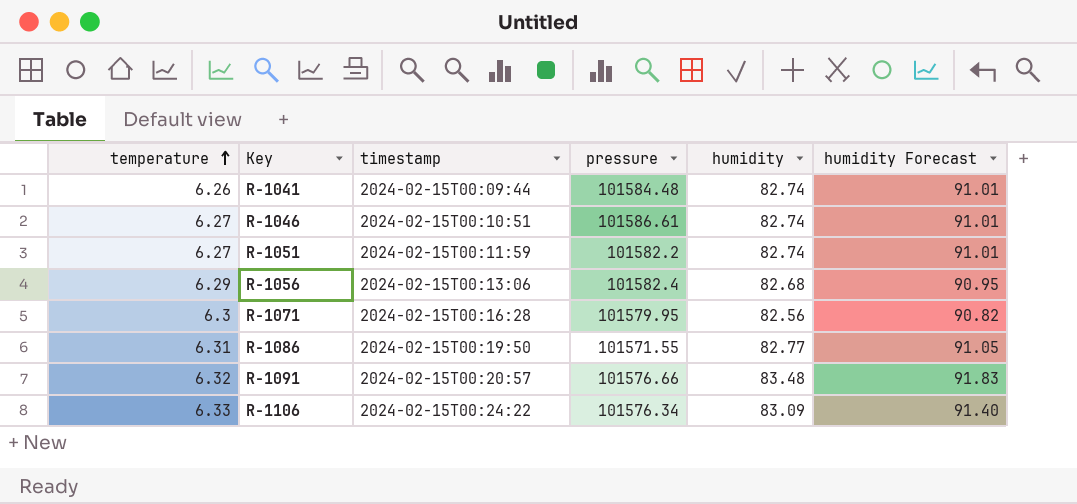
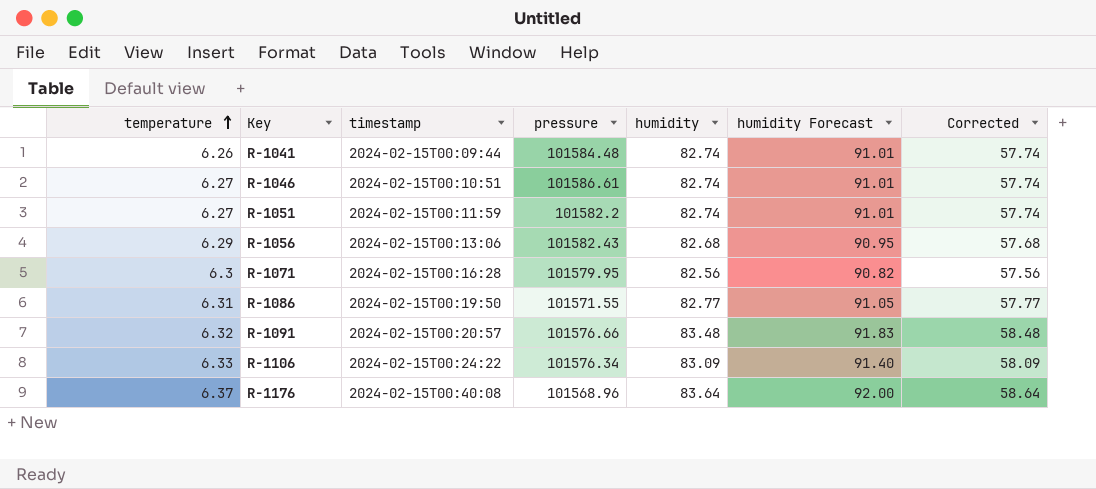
column Corrected | formula: none -> [humidity] - 25
R-1056 | pressure: 101582.4 -> 101582.43
row R-1176: none -> 6.37 | 2024-02-15T00:40:08 | 101568.96 | 83.64 | 92.00 | 58.64

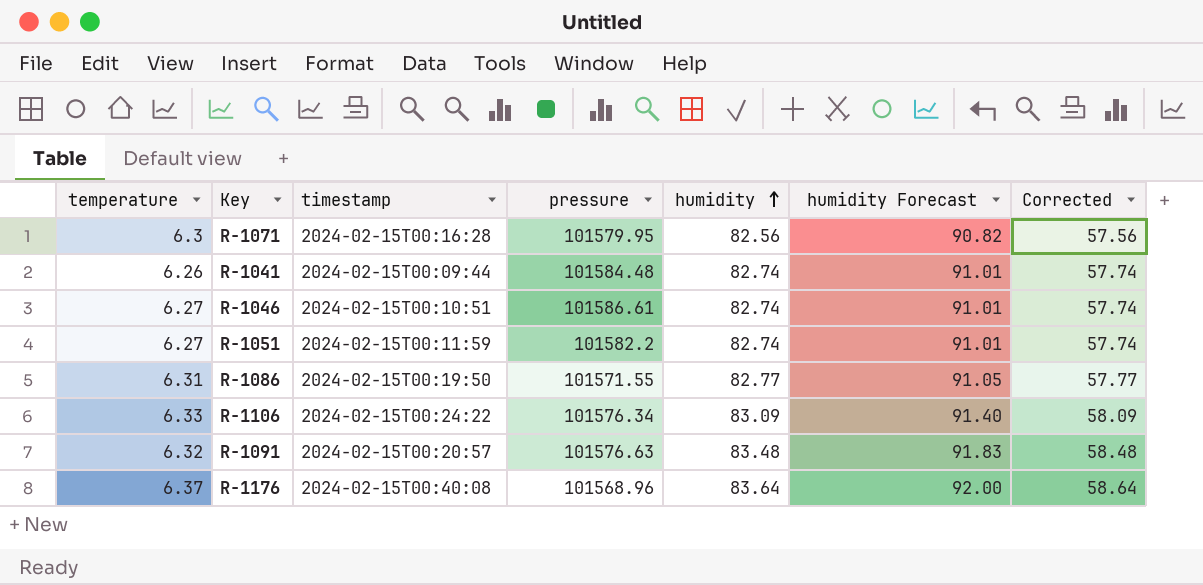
row order: temperature ascending -> humidity ascending
row R-1056: 6.29 | 2024-02-15T00:13:06 | 101582.43 | 82.68 | 90.95 | 57.68 -> none
R-1091 | pressure: 101576.66 -> 101576.63

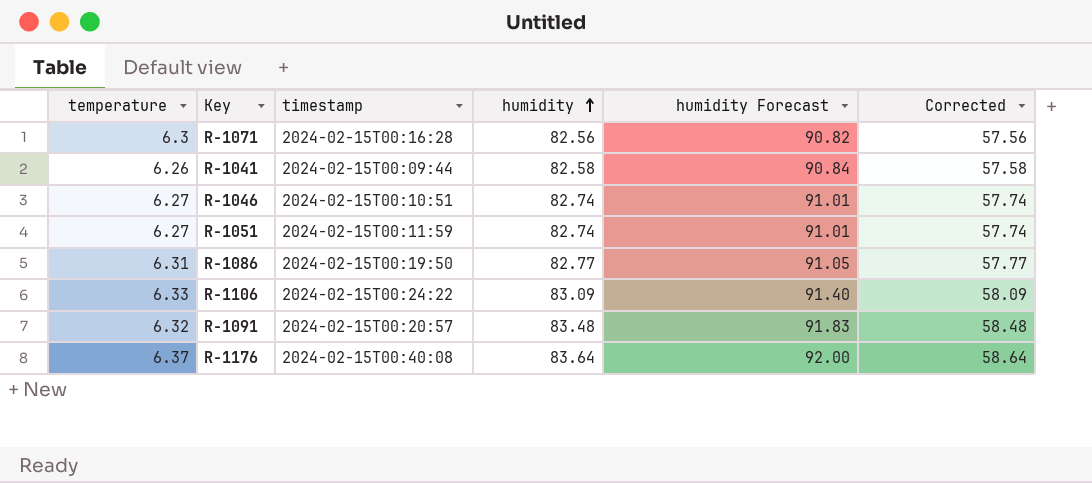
column pressure | position: 4 -> none
R-1041 | humidity: 82.74 -> 82.58
R-1041 | humidity Forecast: 91.01 -> 90.84
R-1041 | Corrected: 57.74 -> 57.58

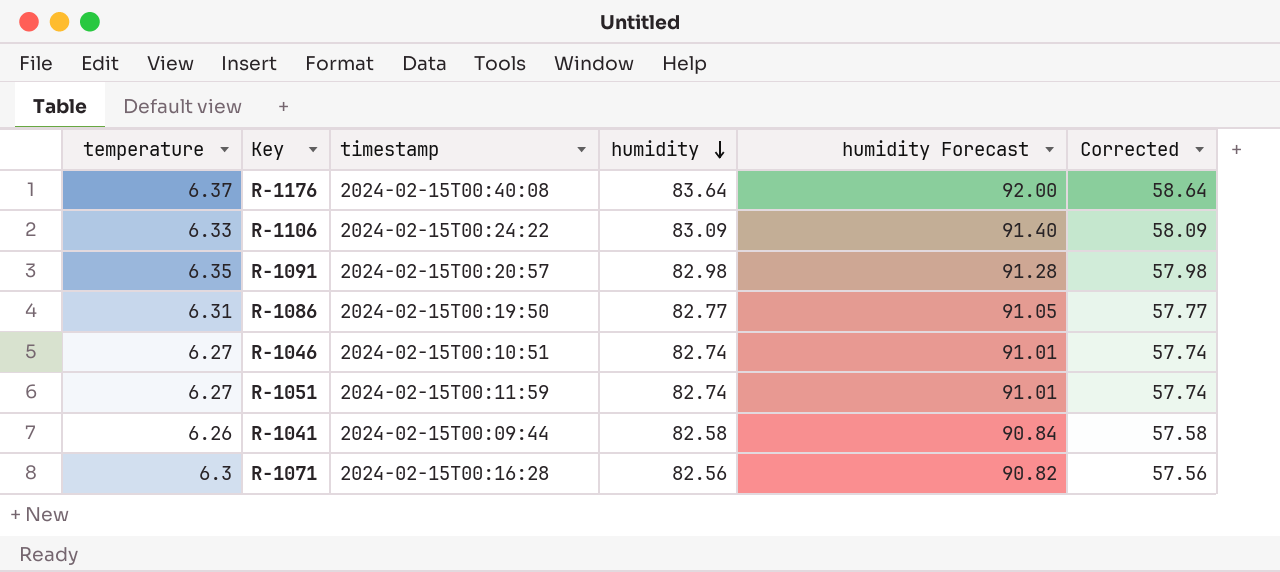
row order: humidity ascending -> humidity descending
R-1091 | temperature: 6.32 -> 6.35
R-1091 | humidity: 83.48 -> 82.98
R-1091 | humidity Forecast: 91.83 -> 91.28
R-1091 | Corrected: 58.48 -> 57.98

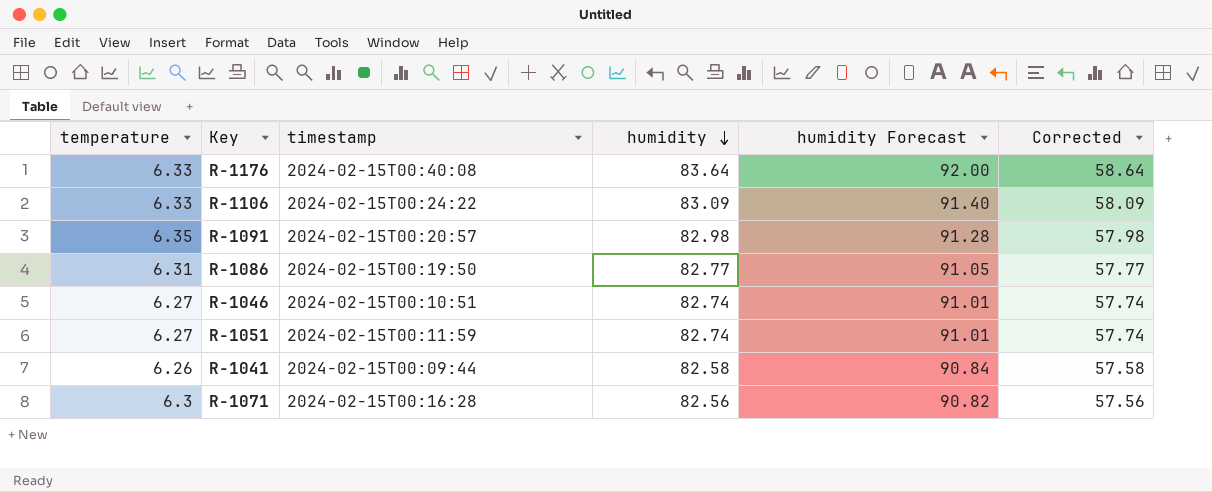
R-1176 | temperature: 6.37 -> 6.33

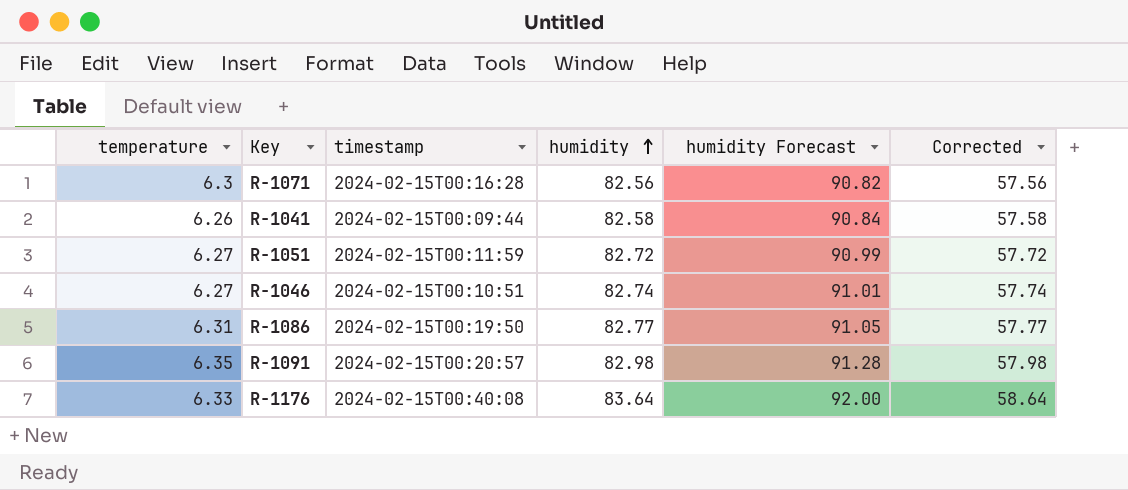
row order: humidity descending -> humidity ascending
row R-1106: 6.33 | 2024-02-15T00:24:22 | 83.09 | 91.40 | 58.09 -> none
R-1051 | humidity: 82.74 -> 82.72
R-1051 | humidity Forecast: 91.01 -> 90.99
R-1051 | Corrected: 57.74 -> 57.72

